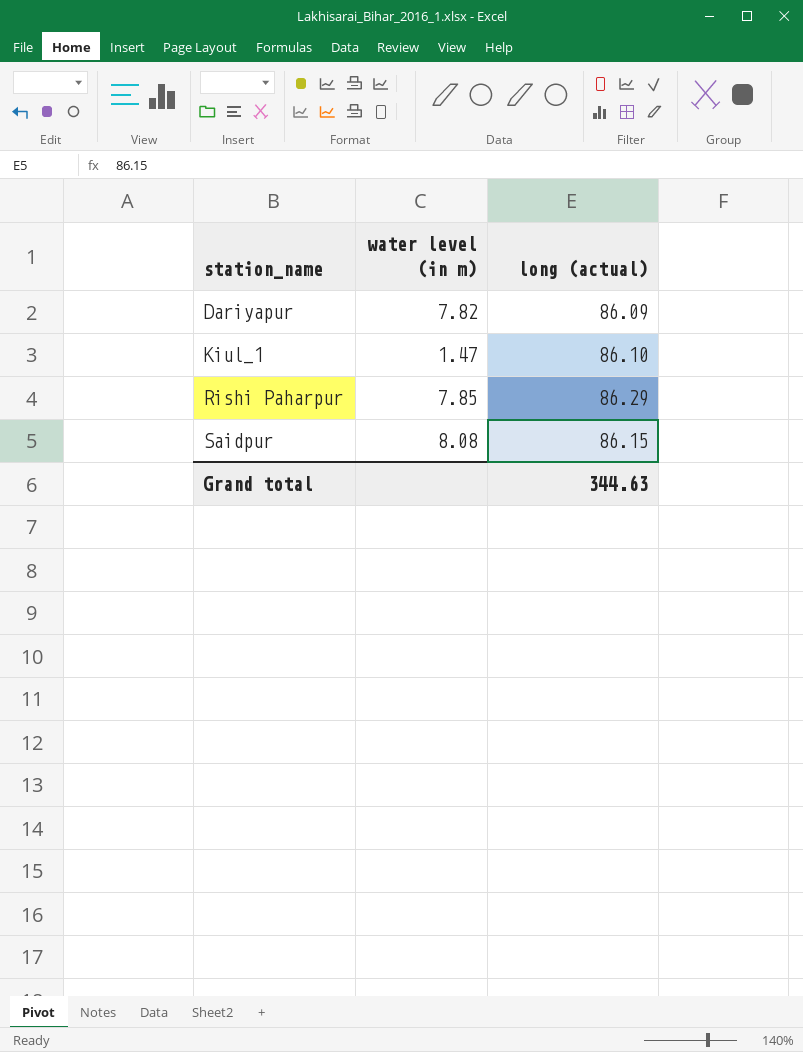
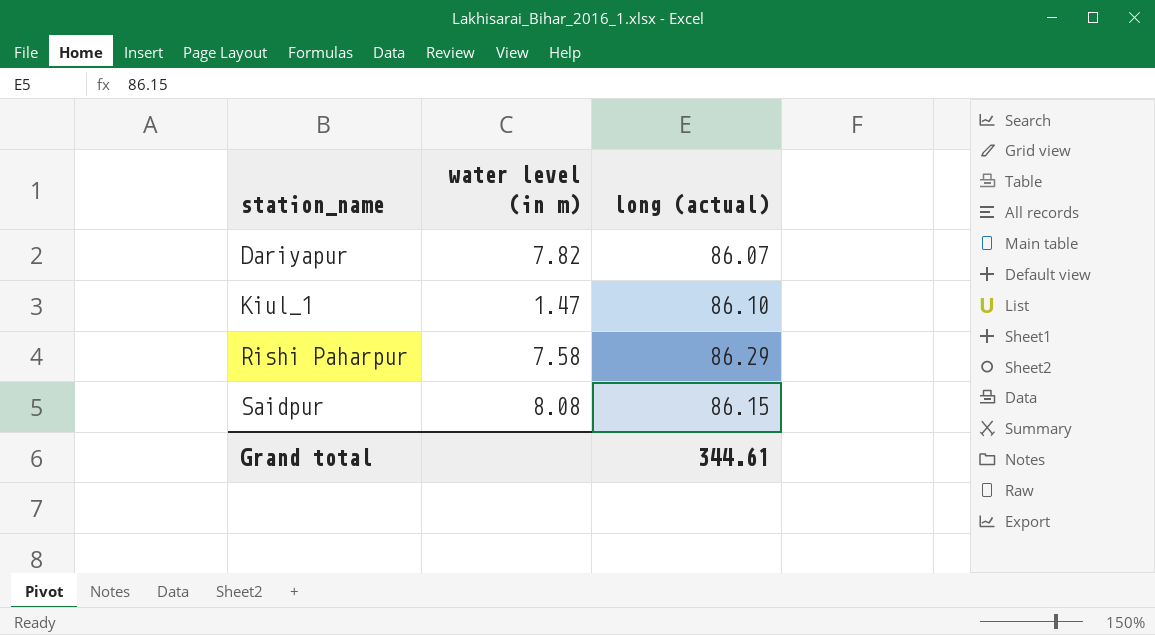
Dariyapur | long (actual): 86.09 -> 86.07
Rishi Paharpur | water level (in m): 7.85 -> 7.58
Grand total | long (actual): 344.63 -> 344.61

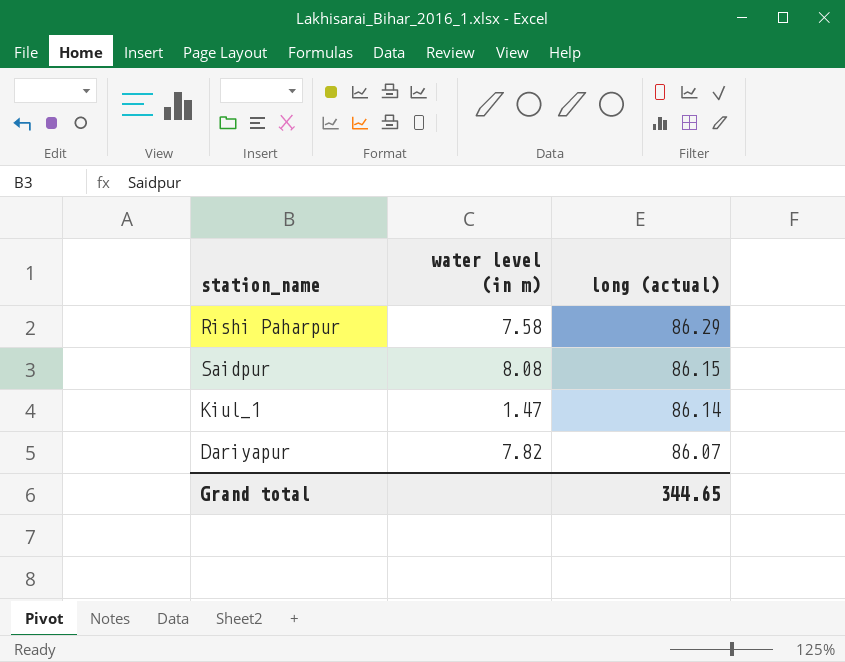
row order: station_name ascending -> long (actual) descending
Kiul_1 | long (actual): 86.10 -> 86.14
Grand total | long (actual): 344.61 -> 344.65

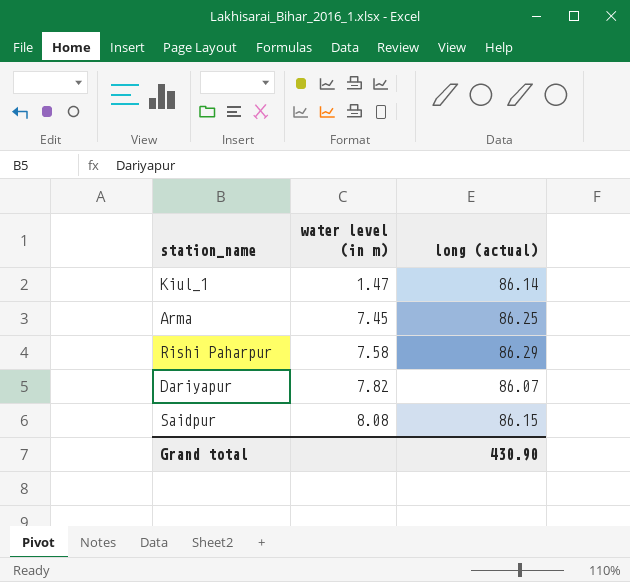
row order: long (actual) descending -> water level (in m) ascending
row Arma: none -> 7.45 | 86.25
Grand total | long (actual): 344.65 -> 430.90

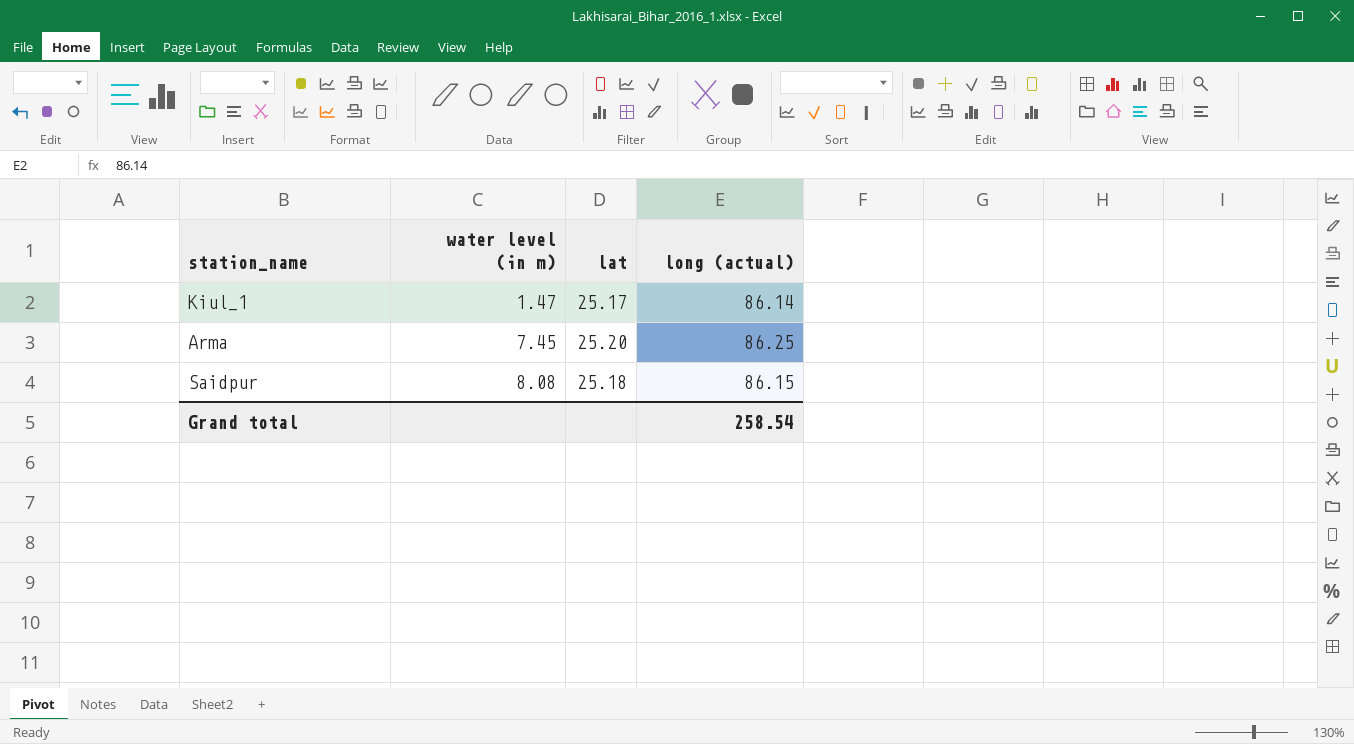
column lat | position: none -> 3
row Rishi Paharpur: 7.58 | 86.29 -> none
row Dariyapur: 7.82 | 86.07 -> none
Grand total | long (actual): 430.90 -> 258.54

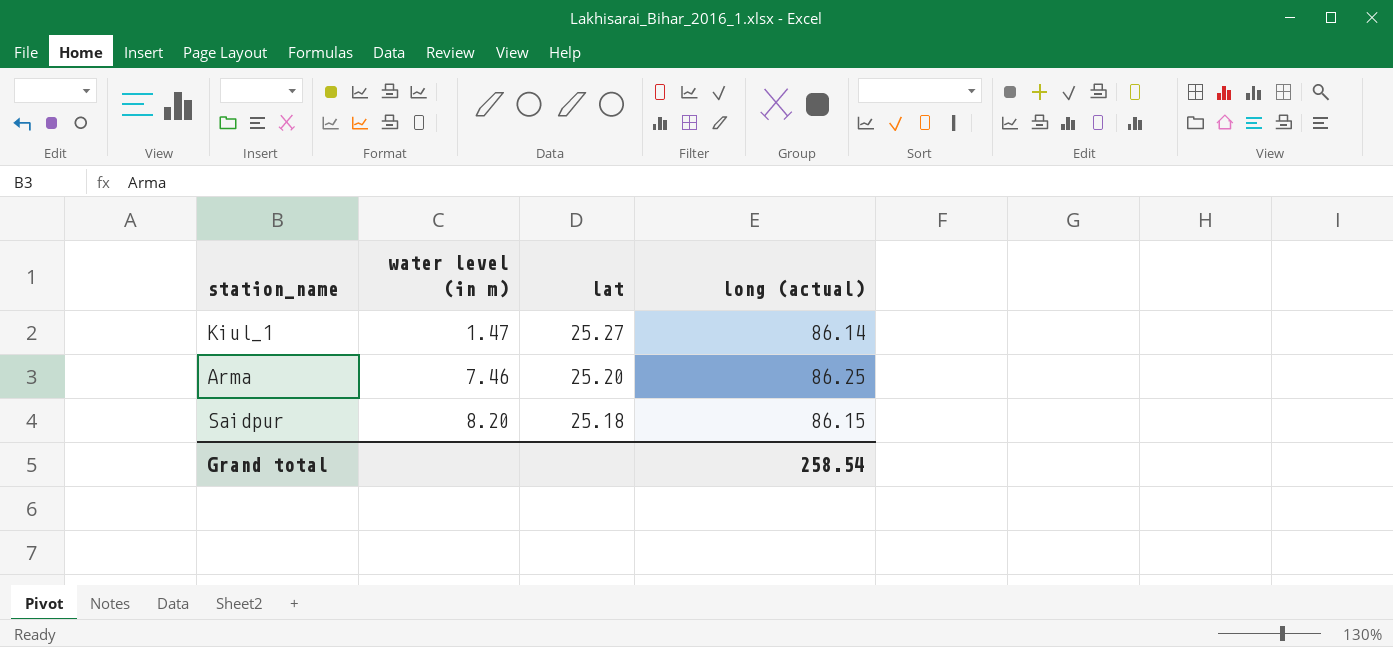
Kiul_1 | lat: 25.17 -> 25.27
Arma | water level (in m): 7.45 -> 7.46
Saidpur | water level (in m): 8.08 -> 8.20

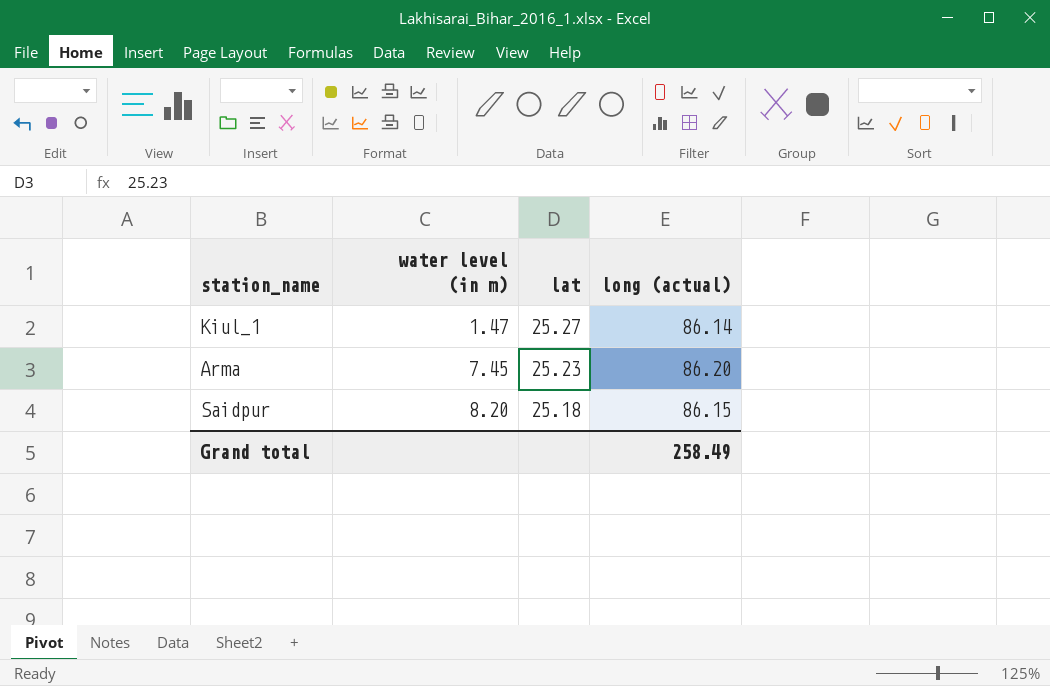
Arma | water level (in m): 7.46 -> 7.45
Arma | lat: 25.20 -> 25.23
Arma | long (actual): 86.25 -> 86.20
Grand total | long (actual): 258.54 -> 258.49

